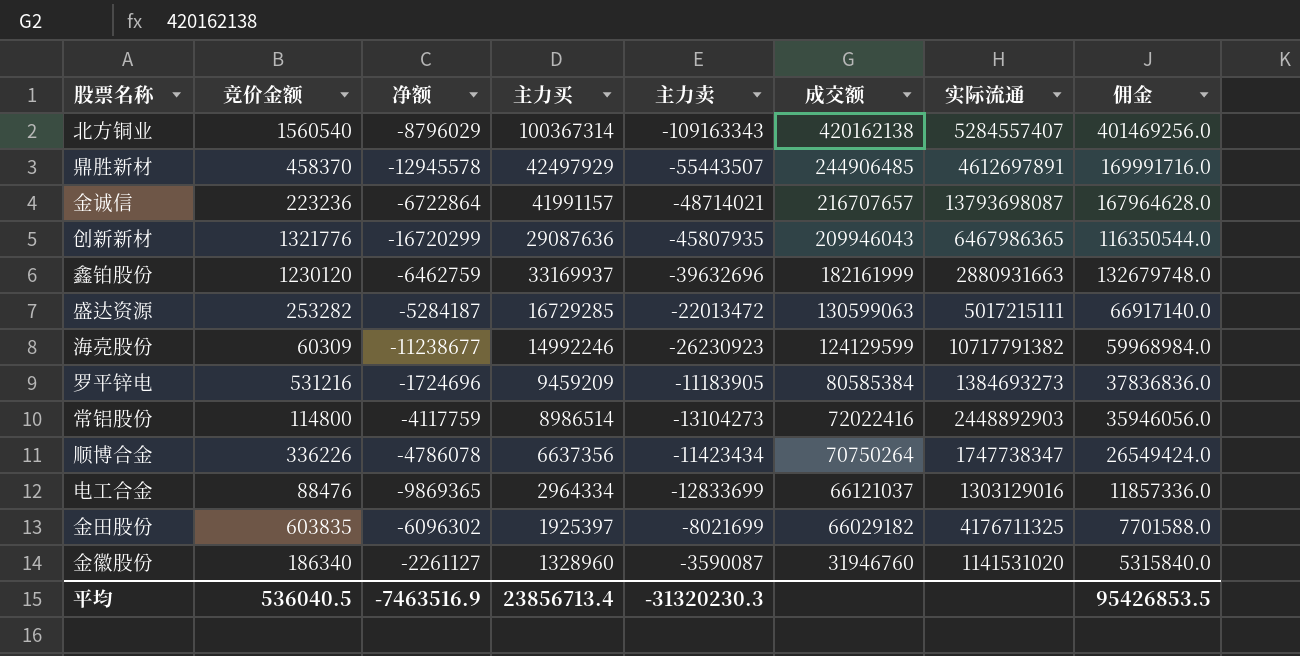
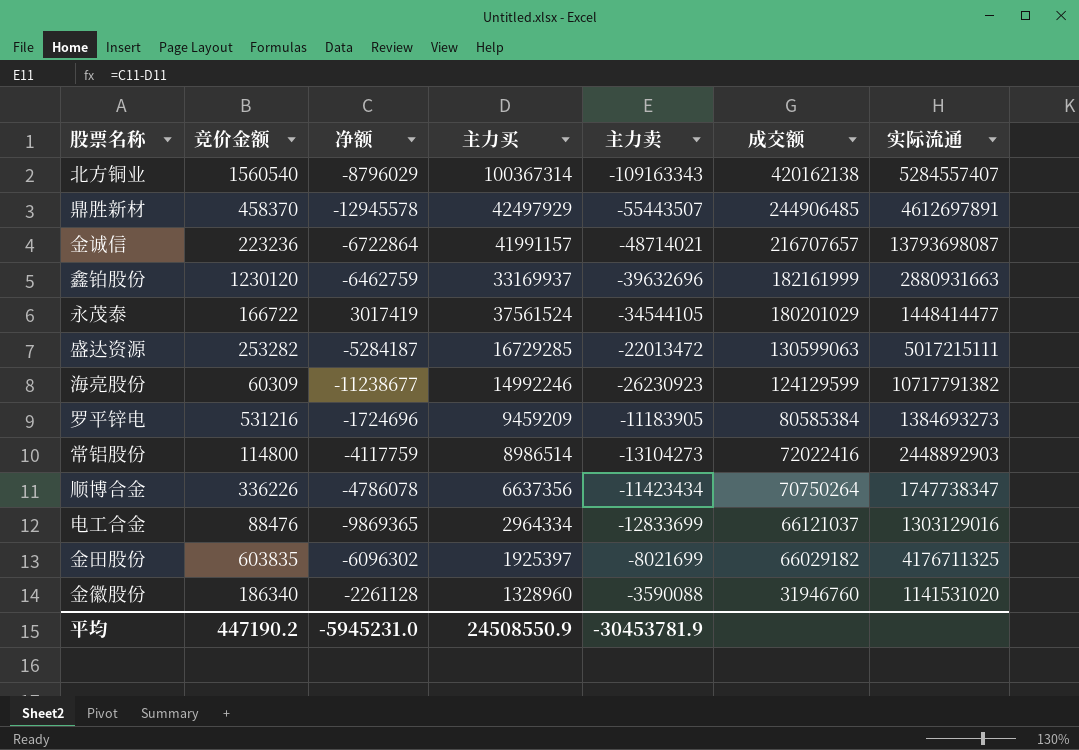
column 佣金 | formula: [主力买] * 4 -> none
row 创新新材: 1321776 | -16720299 | 29087636 | -45807935 | 209946043 | 6467986365 | 116350544.0 -> none
row 永茂泰: none -> 166722 | 3017419 | 37561524 | -34544105 | 180201029 | 1448414477
金徽股份 | 净额: -2261127 -> -2261128
金徽股份 | 主力卖: -3590087 -> -3590088
平均 | 竞价金额: 536040.5 -> 447190.2
平均 | 净额: -7463516.9 -> -5945231.0
平均 | 主力买: 23856713.4 -> 24508550.9
平均 | 主力卖: -31320230.3 -> -30453781.9

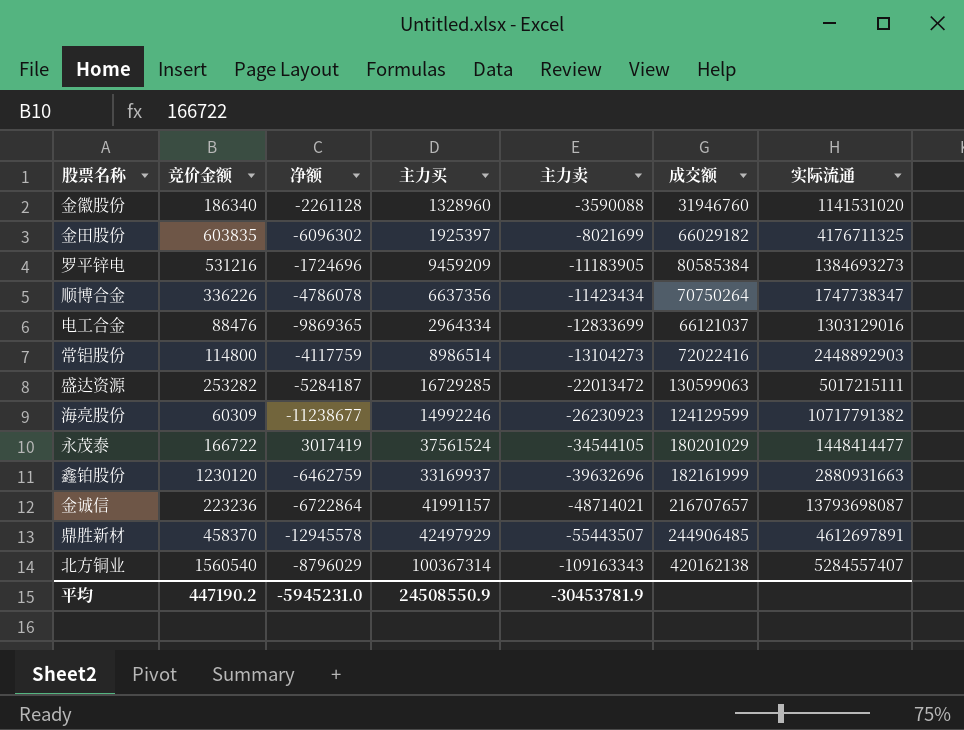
row order: 成交额 descending -> 主力卖 descending

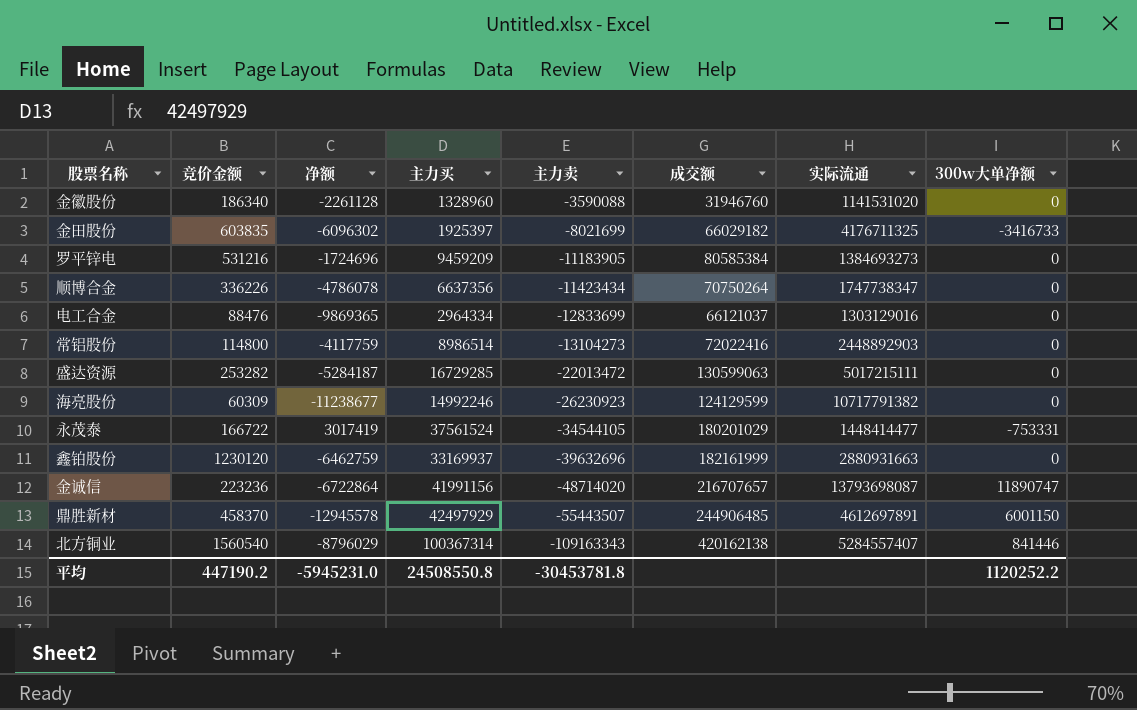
column 300w大单净额 | position: none -> 8
金诚信 | 主力买: 41991157 -> 41991156
金诚信 | 主力卖: -48714021 -> -48714020
平均 | 主力买: 24508550.9 -> 24508550.8
平均 | 主力卖: -30453781.9 -> -30453781.8

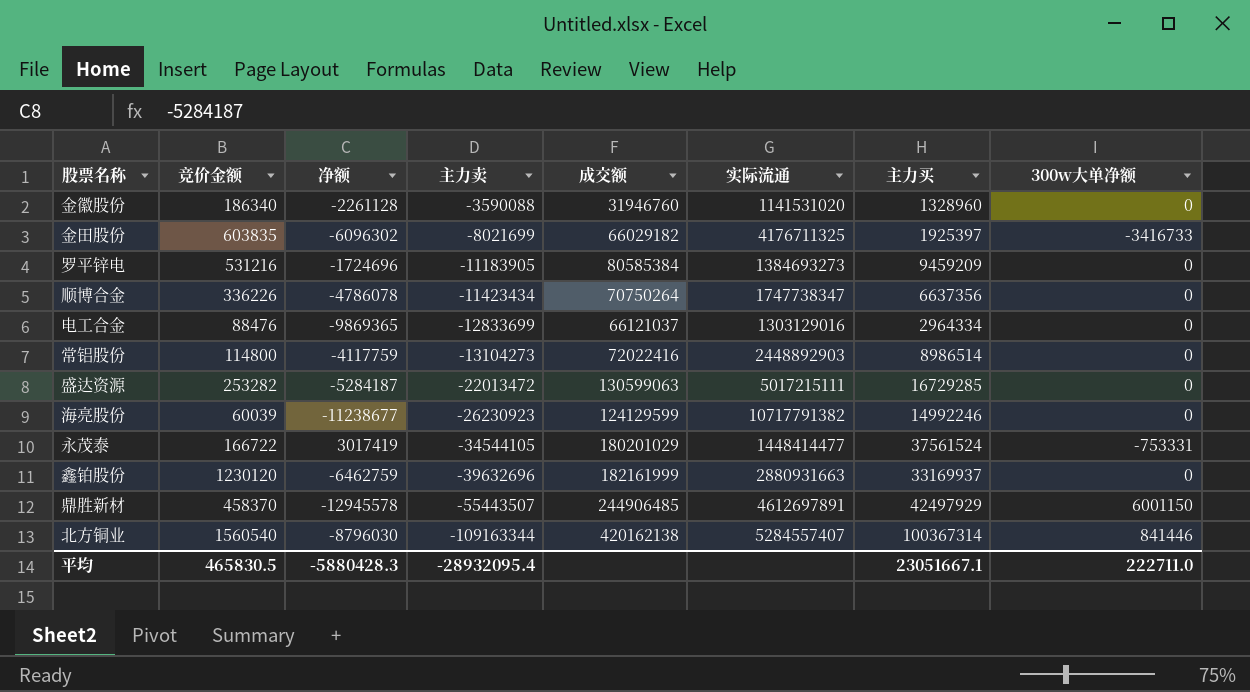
column 主力买 | position: 4 -> 7
row 金诚信: 223236 | -6722864 | 41991156 | -48714020 | 216707657 | 13793698087 | 11890747 -> none
海亮股份 | 竞价金额: 60309 -> 60039
北方铜业 | 净额: -8796029 -> -8796030
北方铜业 | 主力卖: -109163343 -> -109163344
平均 | 竞价金额: 447190.2 -> 465830.5
平均 | 净额: -5945231.0 -> -5880428.3
平均 | 主力卖: -30453781.8 -> -28932095.4
平均 | 主力买: 24508550.8 -> 23051667.1
平均 | 300w大单净额: 1120252.2 -> 222711.0

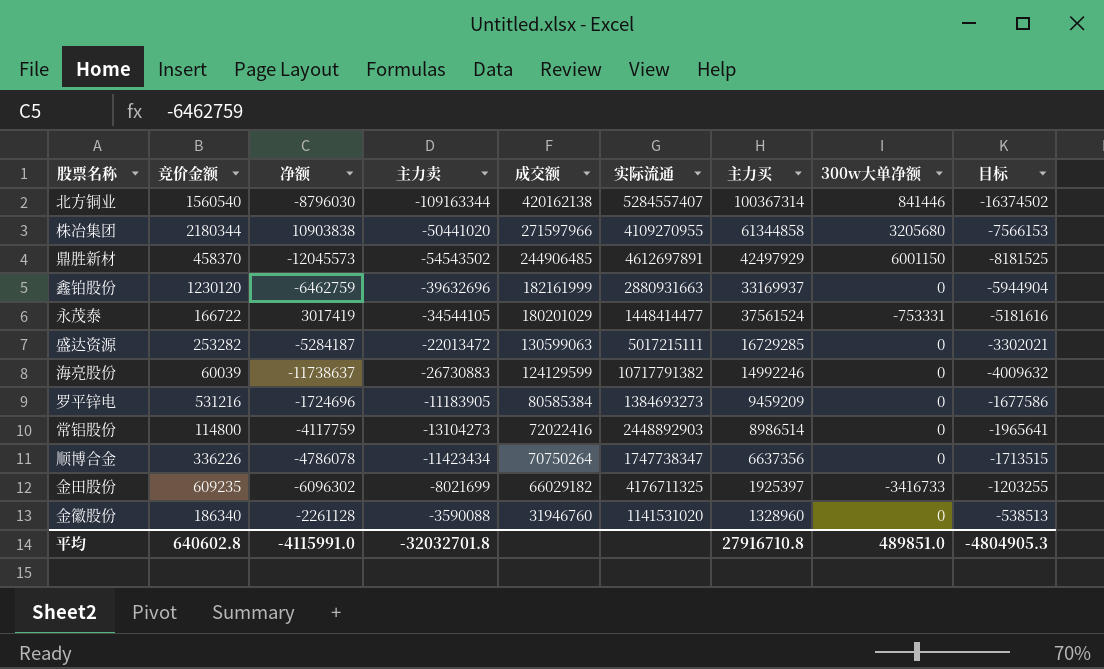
row order: 主力卖 descending -> 成交额 descending
column 目标 | formula: none -> [主力卖] * 0.15
row 电工合金: 88476 | -9869365 | -12833699 | 66121037 | 1303129016 | 2964334 | 0 -> none
row 株冶集团: none -> 2180344 | 10903838 | -50441020 | 271597966 | 4109270955 | 61344858 | 3205680 | -7566153
鼎胜新材 | 净额: -12945578 -> -12045573
鼎胜新材 | 主力卖: -55443507 -> -54543502
海亮股份 | 净额: -11238677 -> -11738637
海亮股份 | 主力卖: -26230923 -> -26730883
金田股份 | 竞价金额: 603835 -> 609235
平均 | 竞价金额: 465830.5 -> 640602.8
平均 | 净额: -5880428.3 -> -4115991.0
平均 | 主力卖: -28932095.4 -> -32032701.8
平均 | 主力买: 23051667.1 -> 27916710.8
平均 | 300w大单净额: 222711.0 -> 489851.0

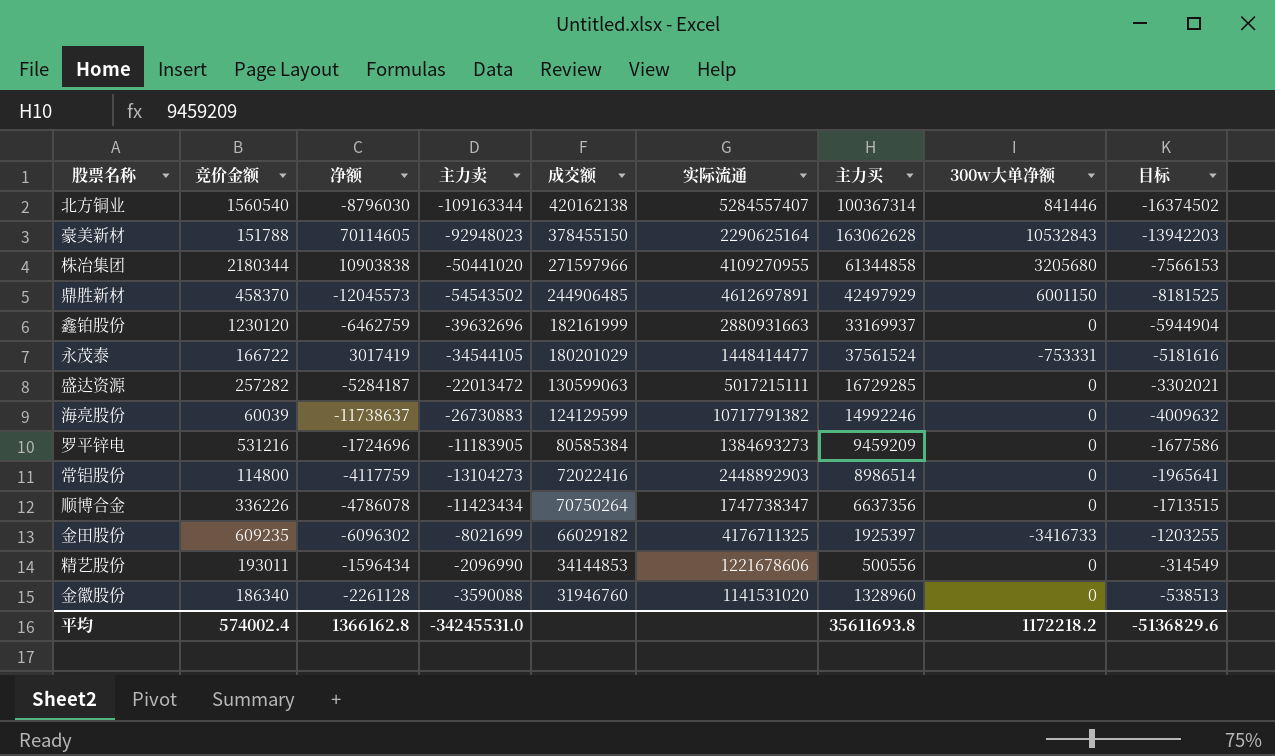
row 豪美新材: none -> 151788 | 70114605 | -92948023 | 378455150 | 2290625164 | 163062628 | 10532843 | -13942203
盛达资源 | 竞价金额: 253282 -> 257282
row 精艺股份: none -> 193011 | -1596434 | -2096990 | 34144853 | 1221678606 | 500556 | 0 | -314549
平均 | 竞价金额: 640602.8 -> 574002.4
平均 | 净额: -4115991.0 -> 1366162.8
平均 | 主力卖: -32032701.8 -> -34245531.0
平均 | 主力买: 27916710.8 -> 35611693.8
平均 | 300w大单净额: 489851.0 -> 1172218.2
平均 | 目标: -4804905.3 -> -5136829.6

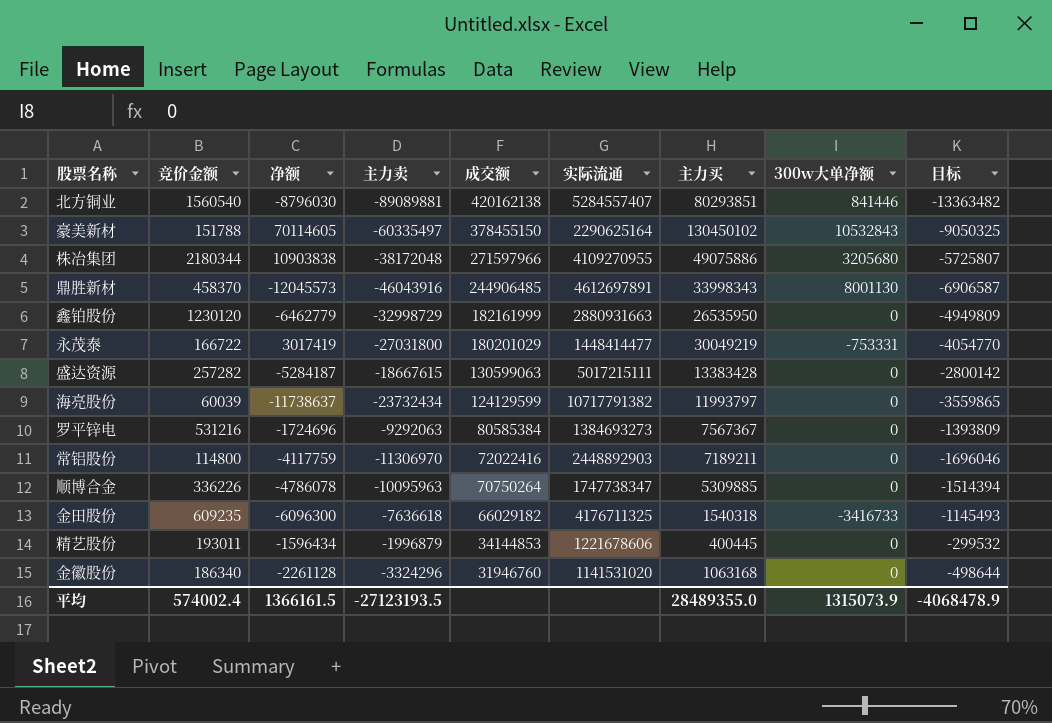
北方铜业 | 主力卖: -109163344 -> -89089881
北方铜业 | 主力买: 100367314 -> 80293851
北方铜业 | 目标: -16374502 -> -13363482
豪美新材 | 主力卖: -92948023 -> -60335497
豪美新材 | 主力买: 163062628 -> 130450102
豪美新材 | 目标: -13942203 -> -9050325
株冶集团 | 主力卖: -50441020 -> -38172048
株冶集团 | 主力买: 61344858 -> 49075886
株冶集团 | 目标: -7566153 -> -5725807
鼎胜新材 | 主力卖: -54543502 -> -46043916
鼎胜新材 | 主力买: 42497929 -> 33998343
鼎胜新材 | 300w大单净额: 6001150 -> 8001130
鼎胜新材 | 目标: -8181525 -> -6906587
鑫铂股份 | 净额: -6462759 -> -6462779
鑫铂股份 | 主力卖: -39632696 -> -32998729
鑫铂股份 | 主力买: 33169937 -> 26535950
鑫铂股份 | 目标: -5944904 -> -4949809
永茂泰 | 主力卖: -34544105 -> -27031800
永茂泰 | 主力买: 37561524 -> 30049219
永茂泰 | 目标: -5181616 -> -4054770
盛达资源 | 主力卖: -22013472 -> -18667615
盛达资源 | 主力买: 16729285 -> 13383428
盛达资源 | 目标: -3302021 -> -2800142
海亮股份 | 主力卖: -26730883 -> -23732434
海亮股份 | 主力买: 14992246 -> 11993797
海亮股份 | 目标: -4009632 -> -3559865
罗平锌电 | 主力卖: -11183905 -> -9292063
罗平锌电 | 主力买: 9459209 -> 7567367
罗平锌电 | 目标: -1677586 -> -1393809
常铝股份 | 主力卖: -13104273 -> -11306970
常铝股份 | 主力买: 8986514 -> 7189211
常铝股份 | 目标: -1965641 -> -1696046
顺博合金 | 主力卖: -11423434 -> -10095963
顺博合金 | 主力买: 6637356 -> 5309885
顺博合金 | 目标: -1713515 -> -1514394
金田股份 | 净额: -6096302 -> -6096300
金田股份 | 主力卖: -8021699 -> -7636618
金田股份 | 主力买: 1925397 -> 1540318
金田股份 | 目标: -1203255 -> -1145493
精艺股份 | 主力卖: -2096990 -> -1996879
精艺股份 | 主力买: 500556 -> 400445
精艺股份 | 目标: -314549 -> -299532
金徽股份 | 主力卖: -3590088 -> -3324296
金徽股份 | 主力买: 1328960 -> 1063168
金徽股份 | 目标: -538513 -> -498644
平均 | 净额: 1366162.8 -> 1366161.5
平均 | 主力卖: -34245531.0 -> -27123193.5
平均 | 主力买: 35611693.8 -> 28489355.0
平均 | 300w大单净额: 1172218.2 -> 1315073.9
平均 | 目标: -5136829.6 -> -4068478.9

